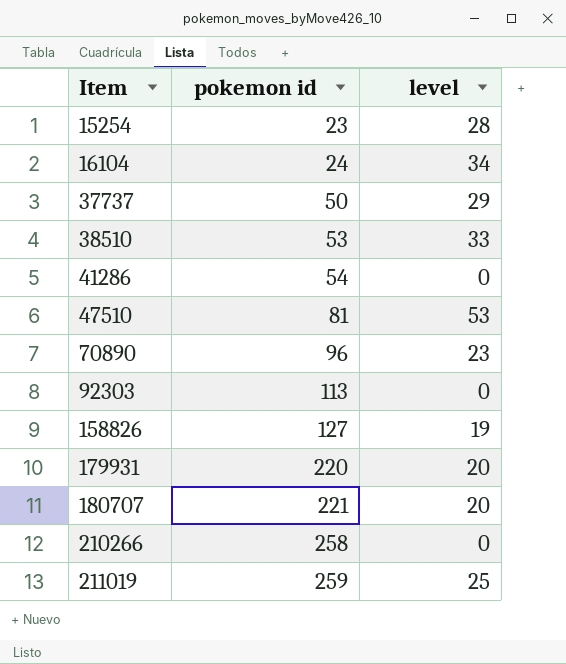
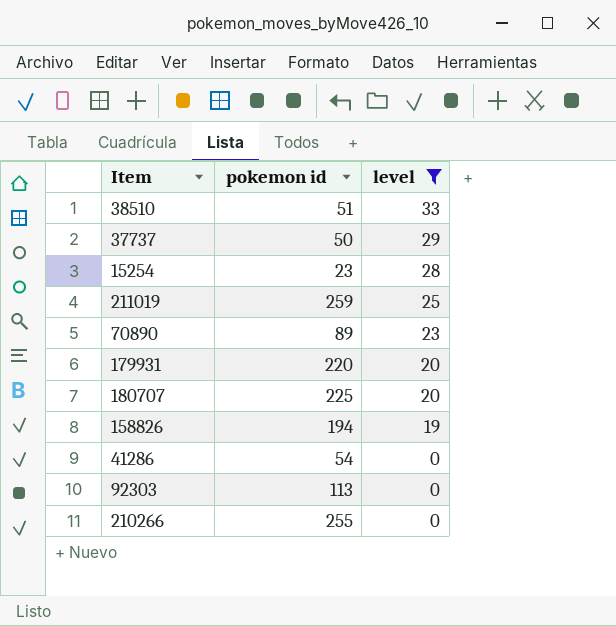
filter: none -> level <= 33
row order: Item ascending -> level descending
38510 | pokemon id: 53 -> 51
70890 | pokemon id: 96 -> 89
180707 | pokemon id: 221 -> 225
158826 | pokemon id: 127 -> 194
210266 | pokemon id: 258 -> 255

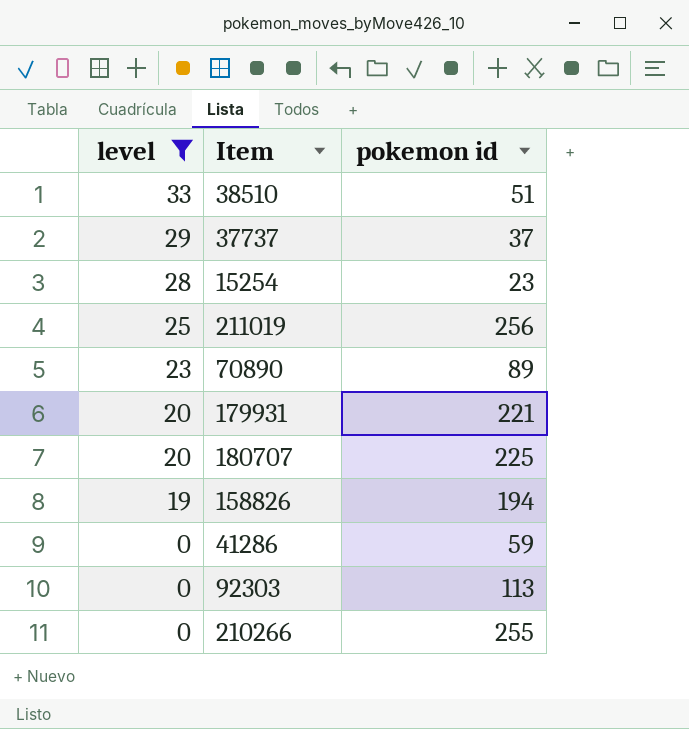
column level | position: 3 -> 1
37737 | pokemon id: 50 -> 37
211019 | pokemon id: 259 -> 256
179931 | pokemon id: 220 -> 221
41286 | pokemon id: 54 -> 59

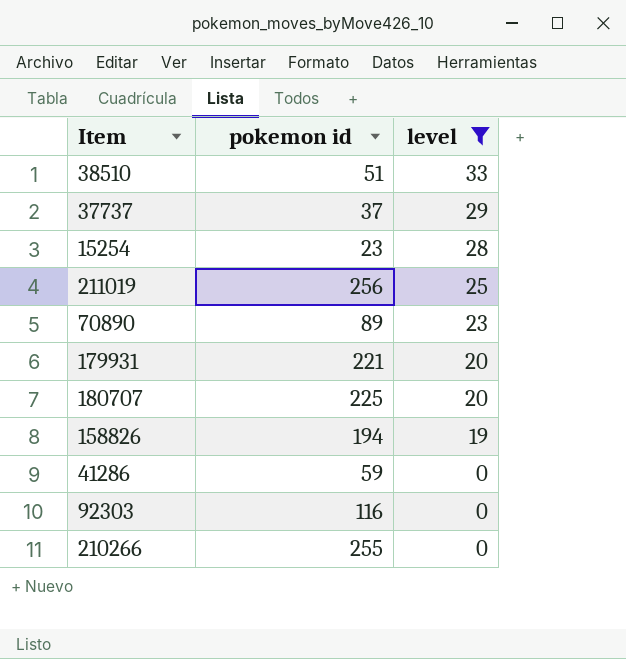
column level | position: 1 -> 3
92303 | pokemon id: 113 -> 116

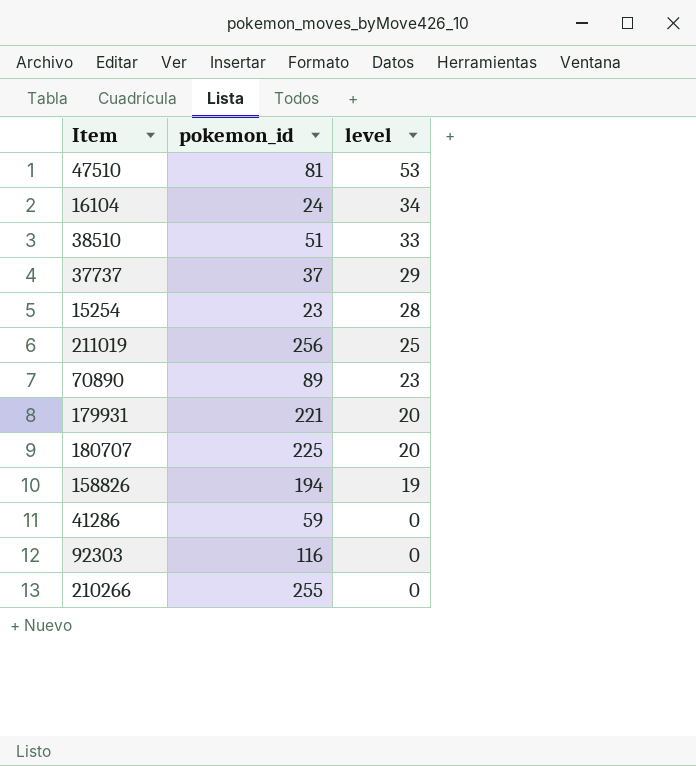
filter: level <= 33 -> none
column name: pokemon id -> pokemon_id

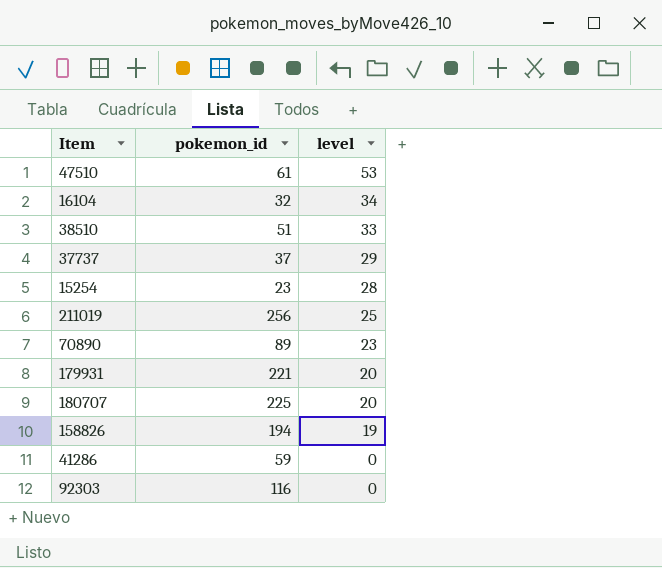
row 210266: 255 | 0 -> none
47510 | pokemon_id: 81 -> 61
16104 | pokemon_id: 24 -> 32

